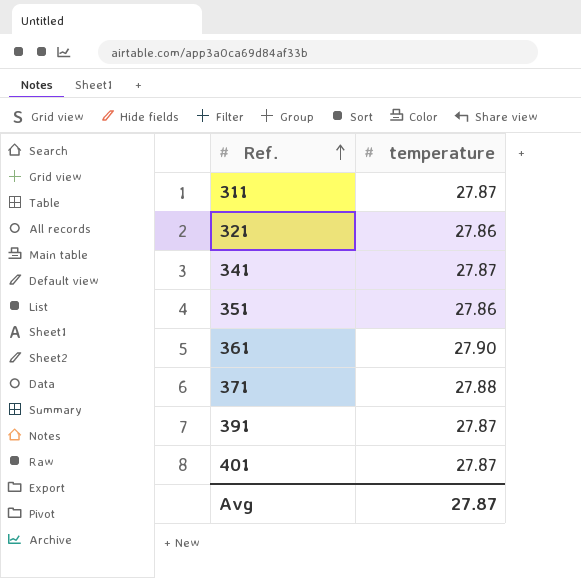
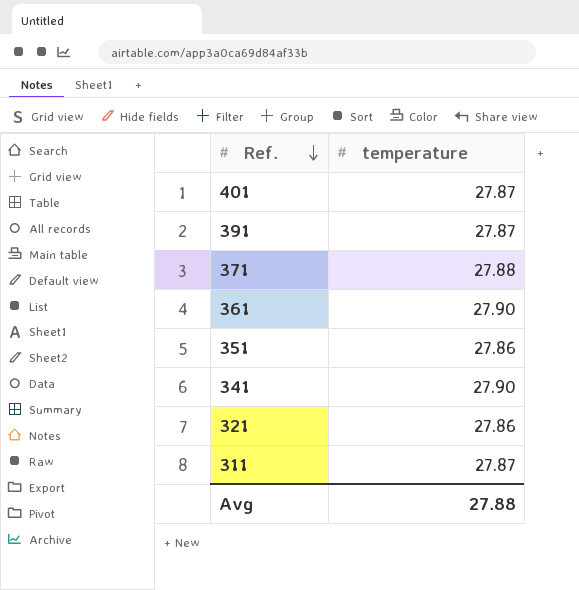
row order: Ref. ascending -> Ref. descending
341 | temperature: 27.87 -> 27.90
Avg | temperature: 27.87 -> 27.88

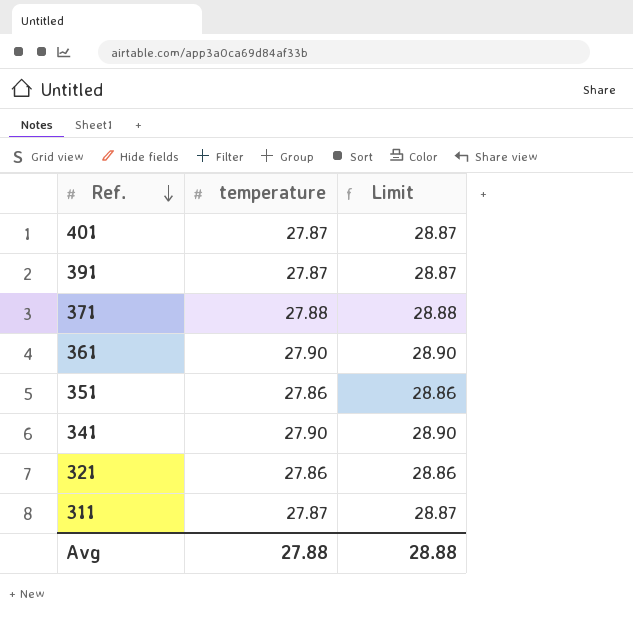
column Limit | formula: none -> [temperature] + 1

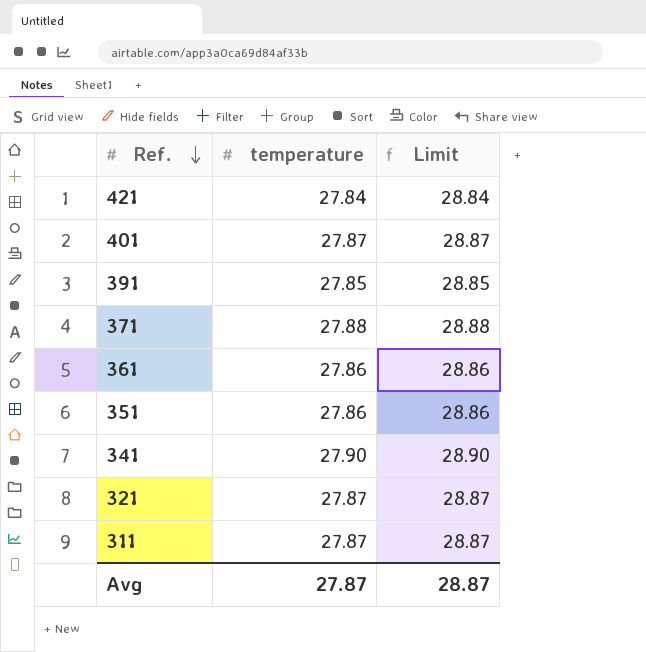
row 421: none -> 27.84 | 28.84
391 | temperature: 27.87 -> 27.85
391 | Limit: 28.87 -> 28.85
361 | temperature: 27.90 -> 27.86
361 | Limit: 28.90 -> 28.86
321 | temperature: 27.86 -> 27.87
321 | Limit: 28.86 -> 28.87
Avg | temperature: 27.88 -> 27.87
Avg | Limit: 28.88 -> 28.87

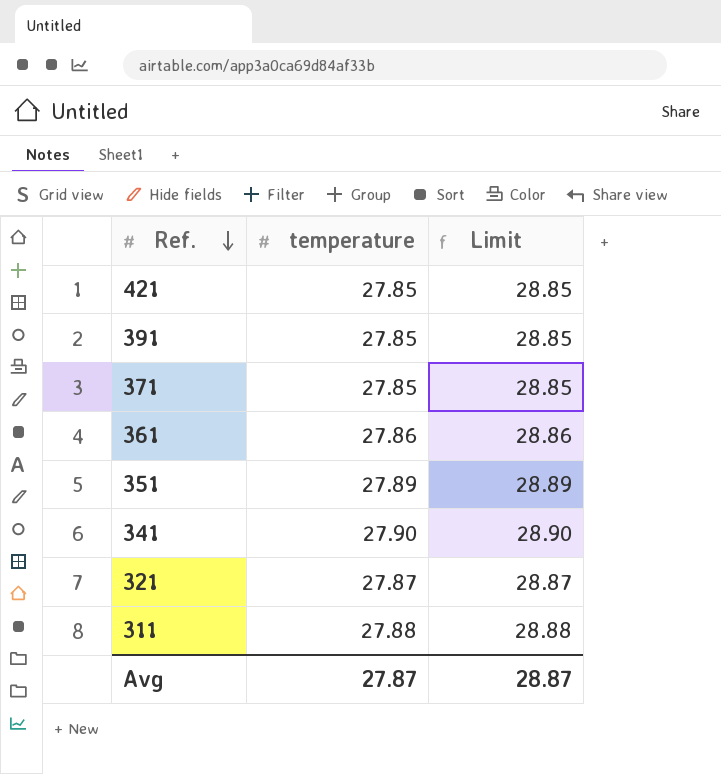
row 401: 27.87 | 28.87 -> none
421 | temperature: 27.84 -> 27.85
421 | Limit: 28.84 -> 28.85
371 | temperature: 27.88 -> 27.85
371 | Limit: 28.88 -> 28.85
351 | temperature: 27.86 -> 27.89
351 | Limit: 28.86 -> 28.89
311 | temperature: 27.87 -> 27.88
311 | Limit: 28.87 -> 28.88

